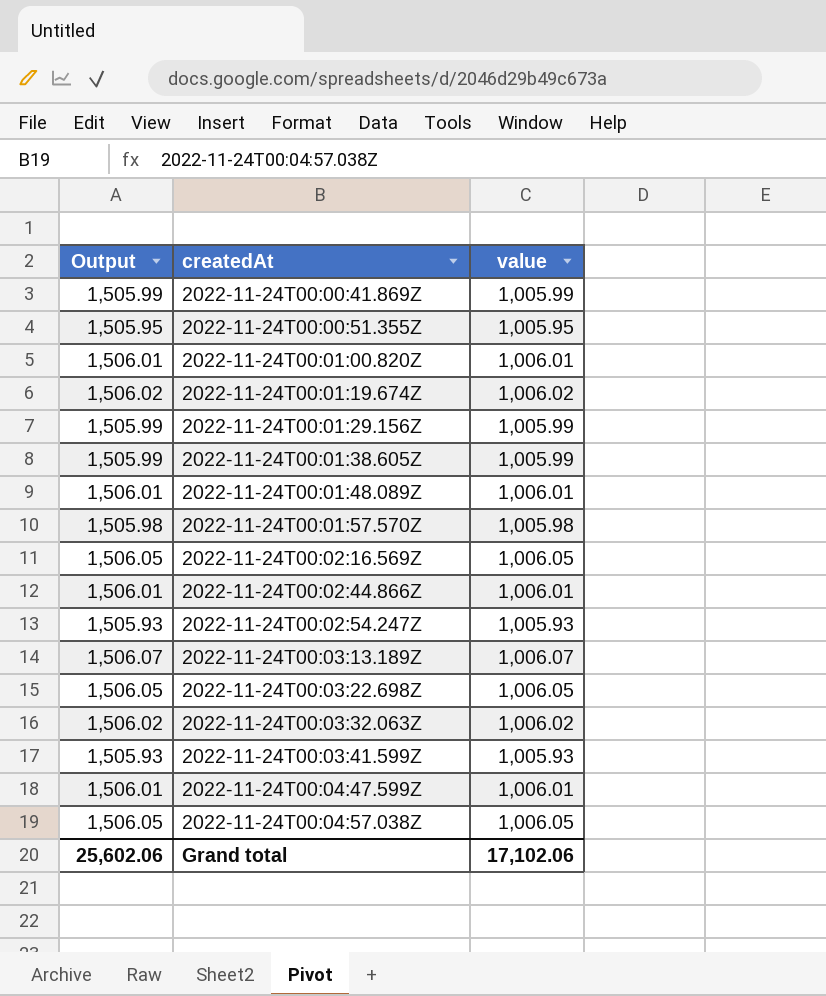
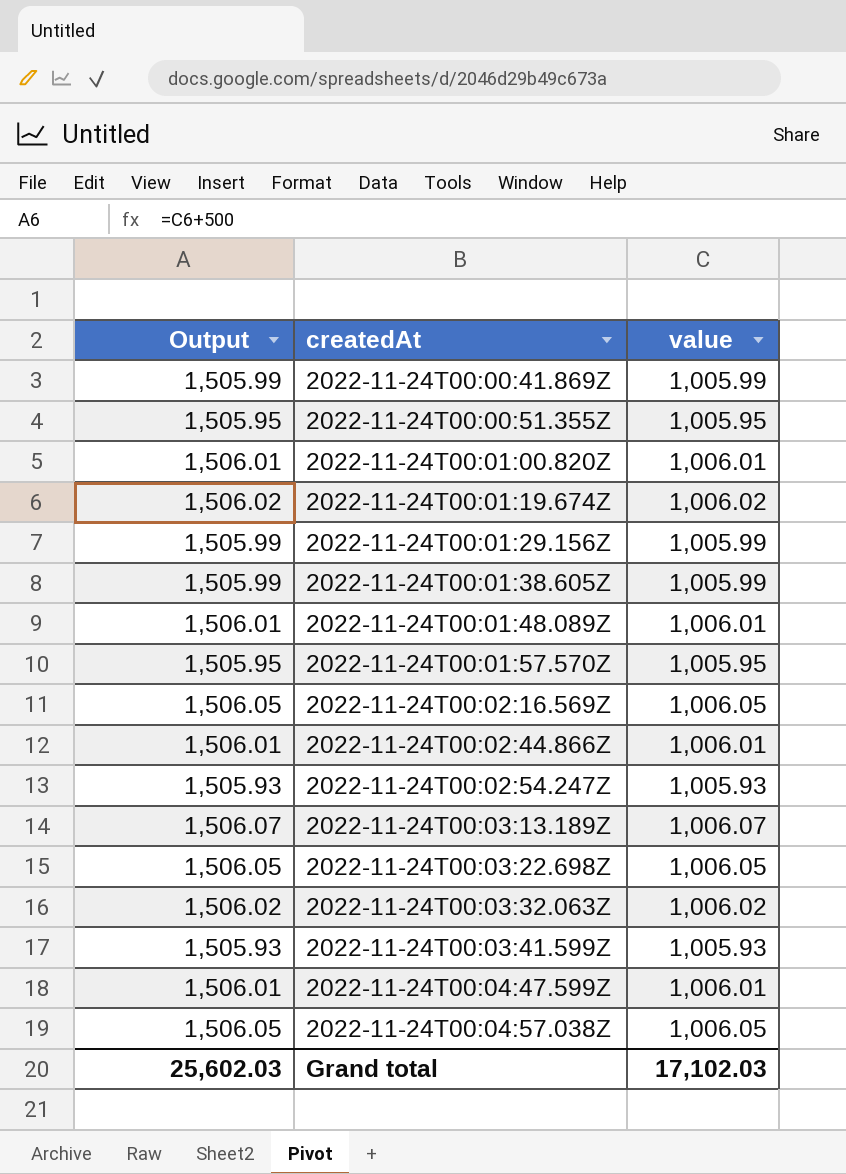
2022-11-24T00:01:57.570Z | Output: 1,505.98 -> 1,505.95
2022-11-24T00:01:57.570Z | value: 1,005.98 -> 1,005.95
Grand total | Output: 25,602.06 -> 25,602.03
Grand total | value: 17,102.06 -> 17,102.03

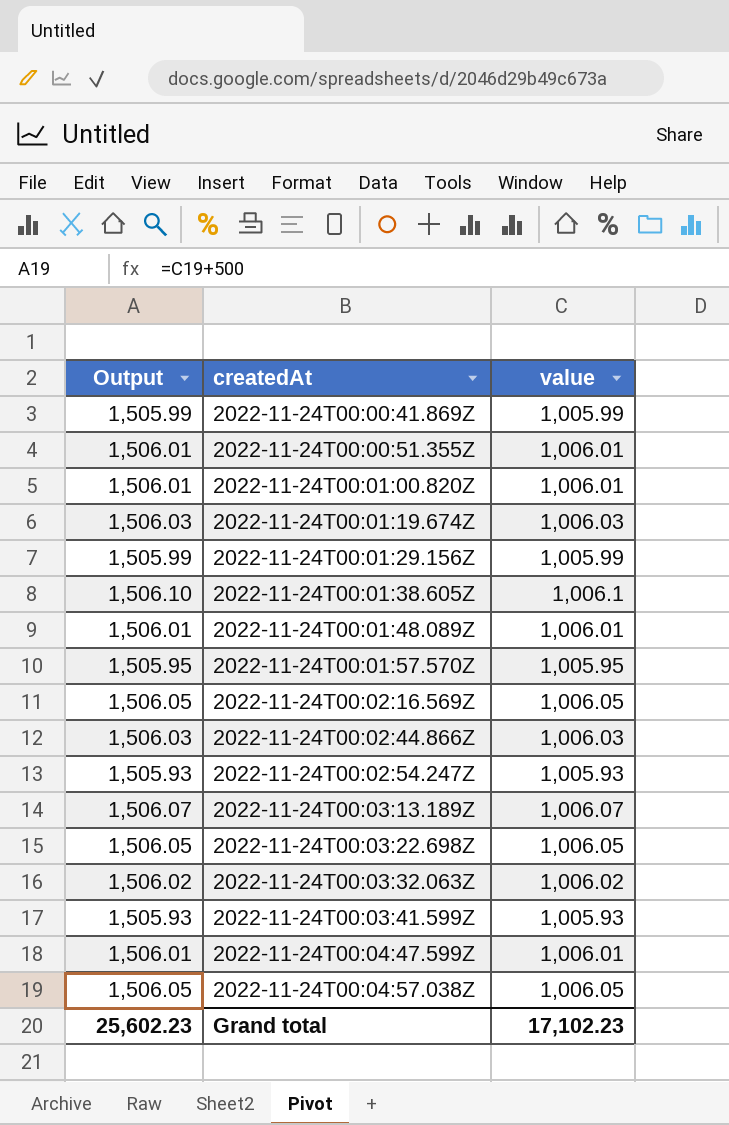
2022-11-24T00:00:51.355Z | Output: 1,505.95 -> 1,506.01
2022-11-24T00:00:51.355Z | value: 1,005.95 -> 1,006.01
2022-11-24T00:01:19.674Z | Output: 1,506.02 -> 1,506.03
2022-11-24T00:01:19.674Z | value: 1,006.02 -> 1,006.03
2022-11-24T00:01:38.605Z | Output: 1,505.99 -> 1,506.10
2022-11-24T00:01:38.605Z | value: 1,005.99 -> 1,006.1
2022-11-24T00:02:44.866Z | Output: 1,506.01 -> 1,506.03
2022-11-24T00:02:44.866Z | value: 1,006.01 -> 1,006.03
Grand total | Output: 25,602.03 -> 25,602.23
Grand total | value: 17,102.03 -> 17,102.23

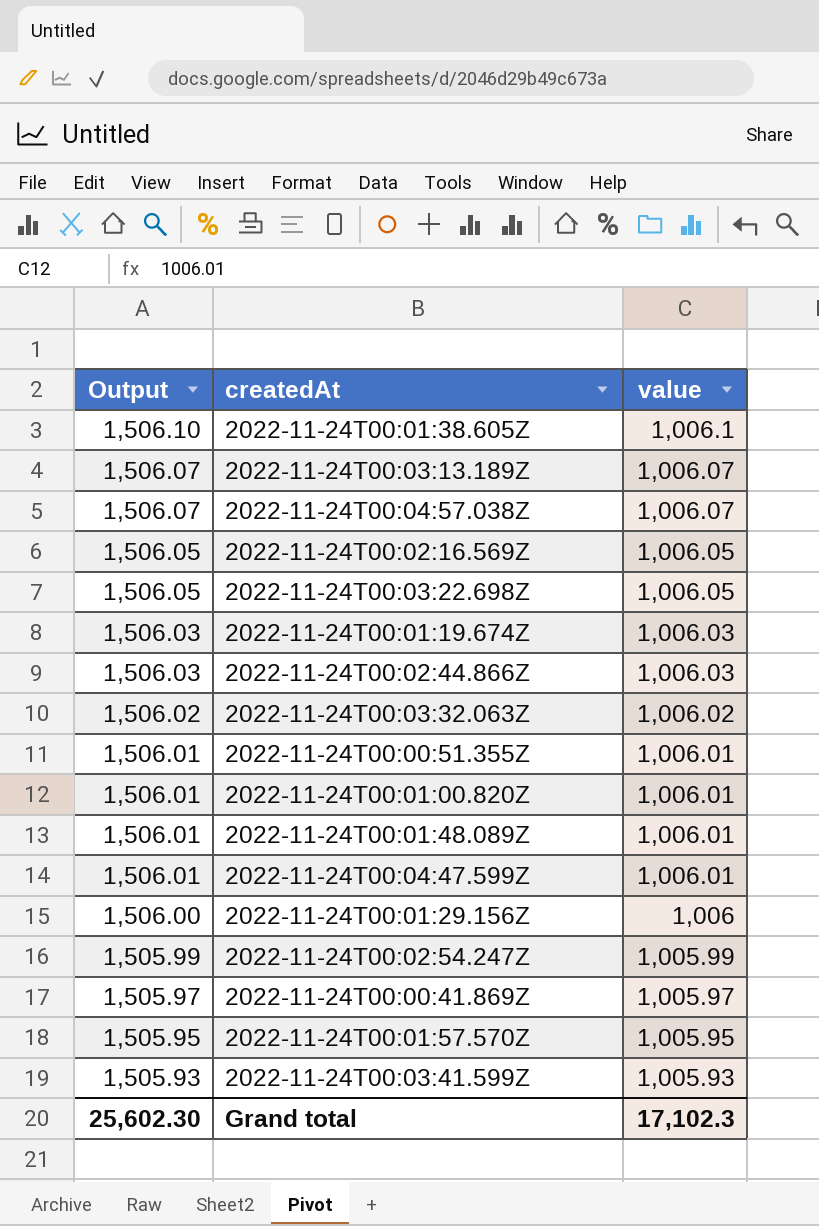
row order: createdAt ascending -> Output descending
2022-11-24T00:04:57.038Z | Output: 1,506.05 -> 1,506.07
2022-11-24T00:04:57.038Z | value: 1,006.05 -> 1,006.07
2022-11-24T00:01:29.156Z | Output: 1,505.99 -> 1,506.00
2022-11-24T00:01:29.156Z | value: 1,005.99 -> 1,006
2022-11-24T00:02:54.247Z | Output: 1,505.93 -> 1,505.99
2022-11-24T00:02:54.247Z | value: 1,005.93 -> 1,005.99
2022-11-24T00:00:41.869Z | Output: 1,505.99 -> 1,505.97
2022-11-24T00:00:41.869Z | value: 1,005.99 -> 1,005.97
Grand total | Output: 25,602.23 -> 25,602.30
Grand total | value: 17,102.23 -> 17,102.3

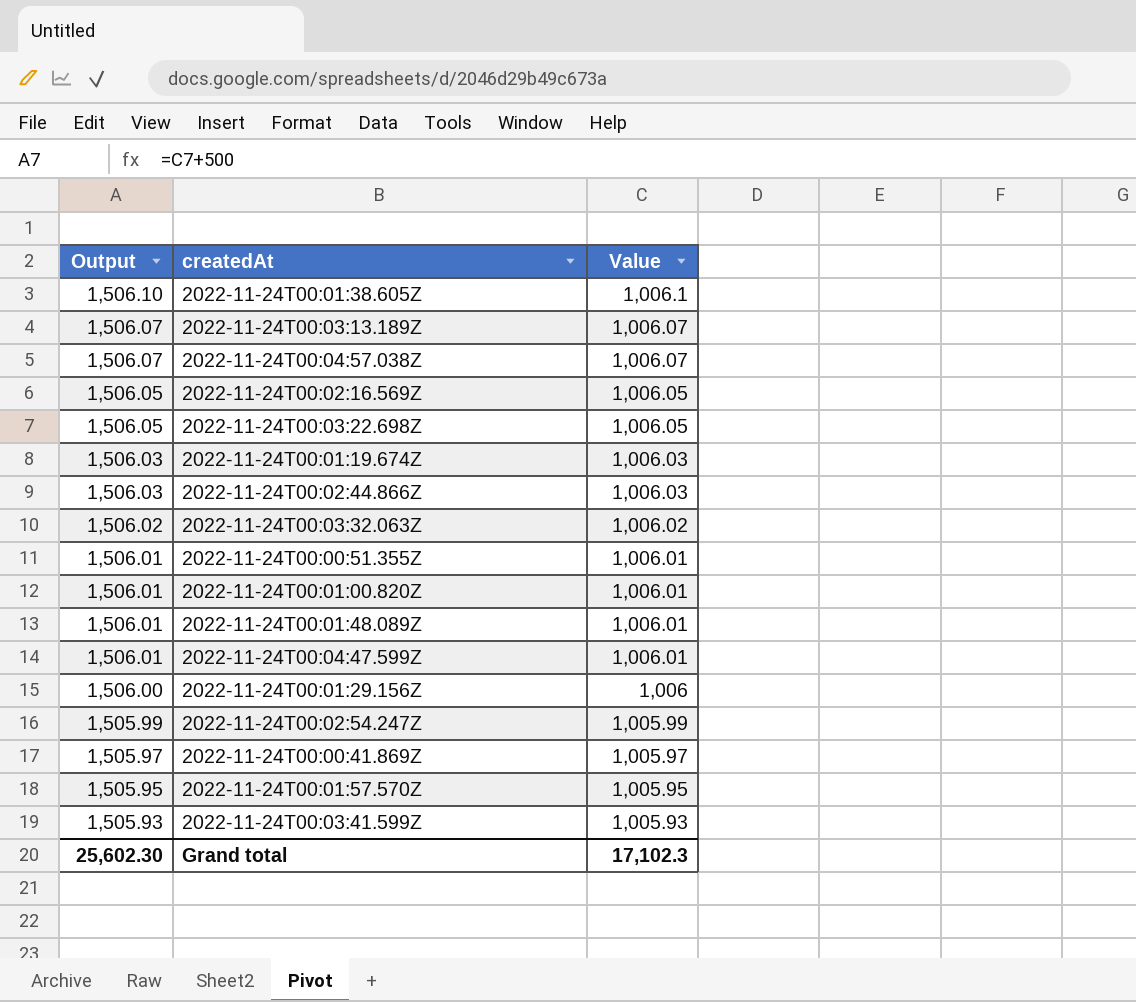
column name: value -> Value

